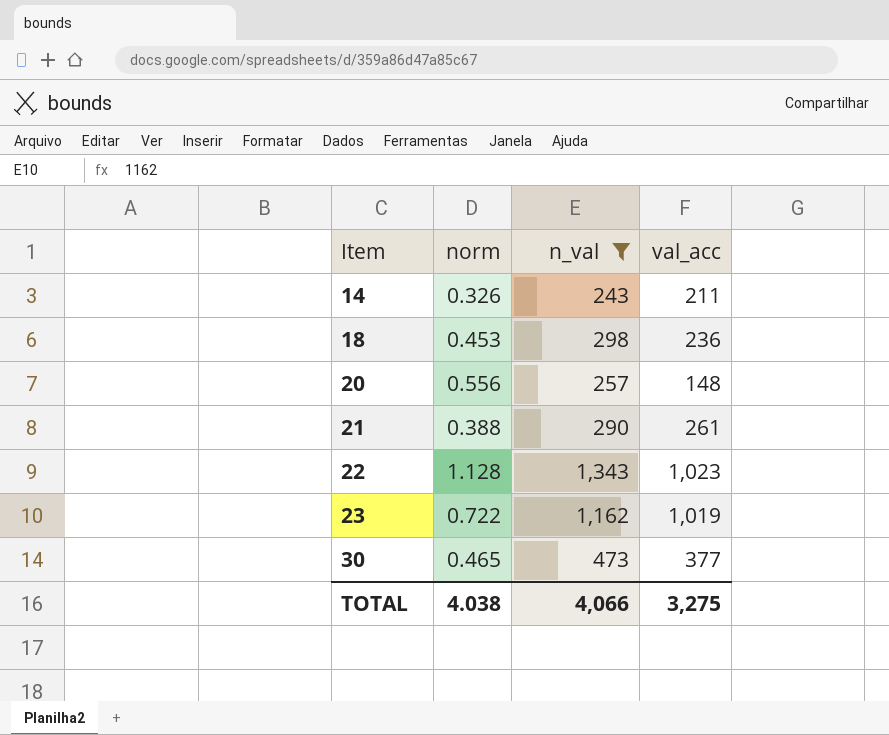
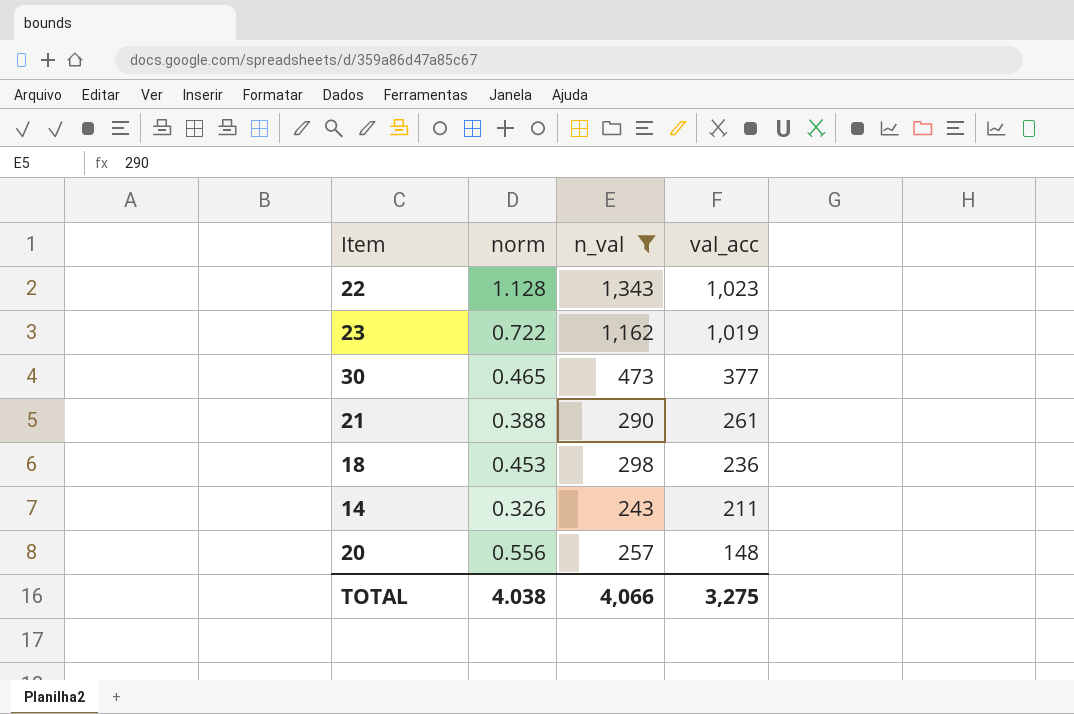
row order: Item ascending -> val_acc descending

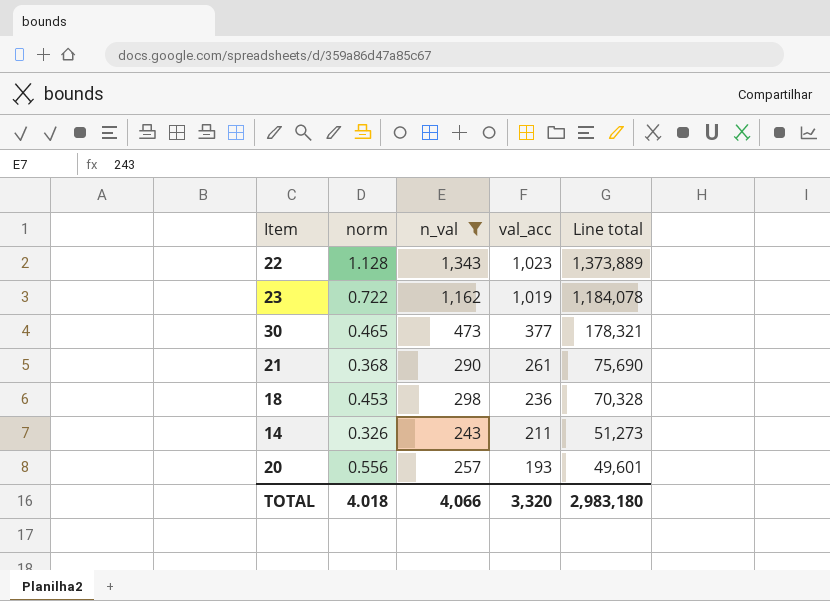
column Line total | formula: none -> [n_val] * [val_acc]
21 | norm: 0.388 -> 0.368
20 | val_acc: 148 -> 193
TOTAL | norm: 4.038 -> 4.018
TOTAL | val_acc: 3,275 -> 3,320

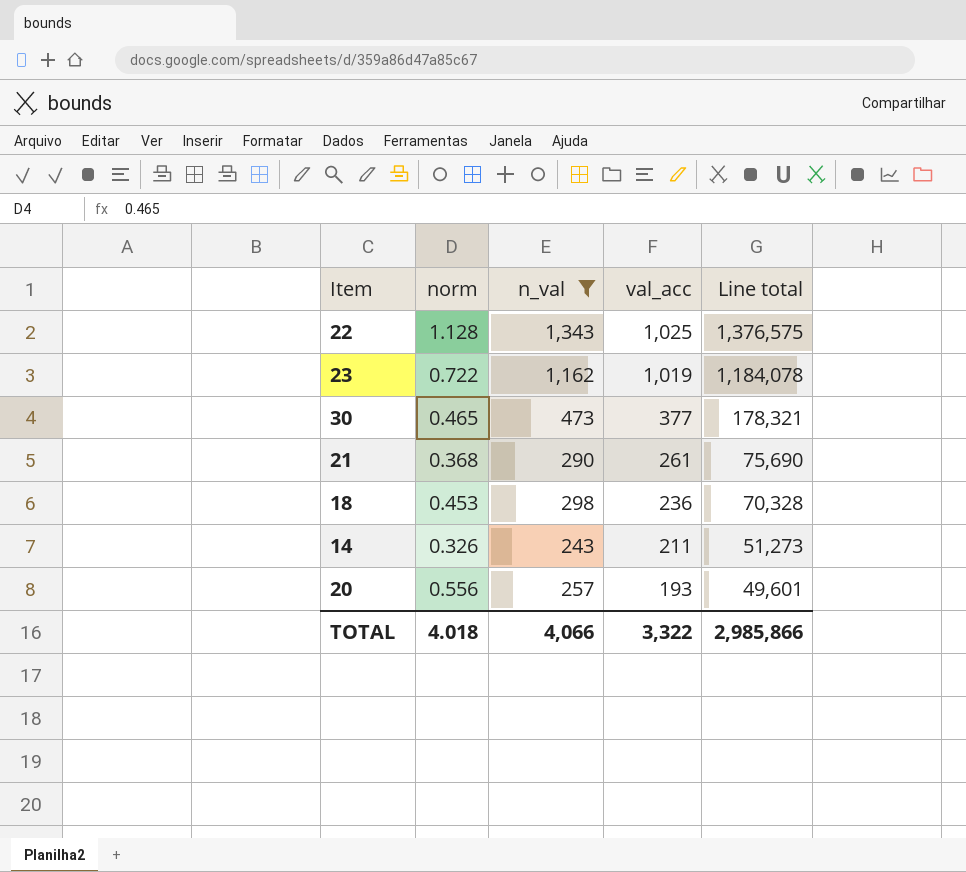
22 | val_acc: 1,023 -> 1,025
22 | Line total: 1,373,889 -> 1,376,575
TOTAL | val_acc: 3,320 -> 3,322
TOTAL | Line total: 2,983,180 -> 2,985,866

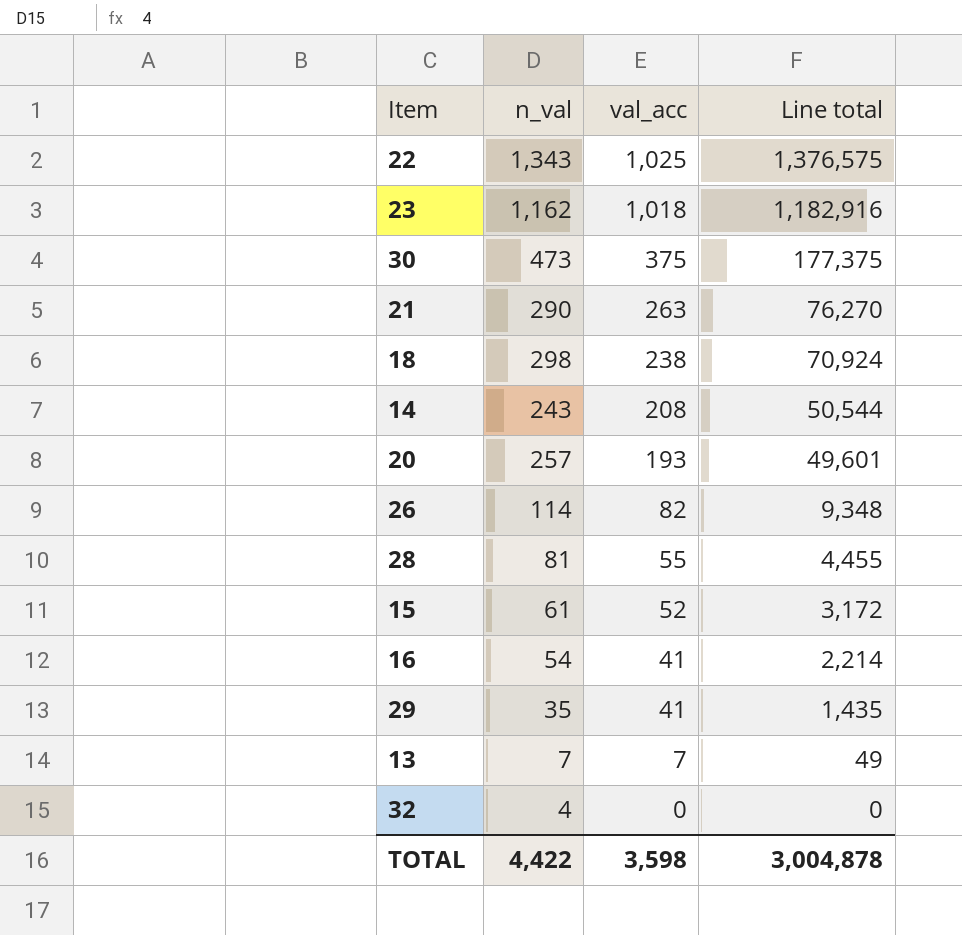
filter: n_val >= 243 -> none
column norm | position: 2 -> none
23 | val_acc: 1,019 -> 1,018
23 | Line total: 1,184,078 -> 1,182,916
30 | val_acc: 377 -> 375
30 | Line total: 178,321 -> 177,375
21 | val_acc: 261 -> 263
21 | Line total: 75,690 -> 76,270
18 | val_acc: 236 -> 238
18 | Line total: 70,328 -> 70,924
14 | val_acc: 211 -> 208
14 | Line total: 51,273 -> 50,544
TOTAL | n_val: 4,066 -> 4,422
TOTAL | val_acc: 3,322 -> 3,598
TOTAL | Line total: 2,985,866 -> 3,004,878

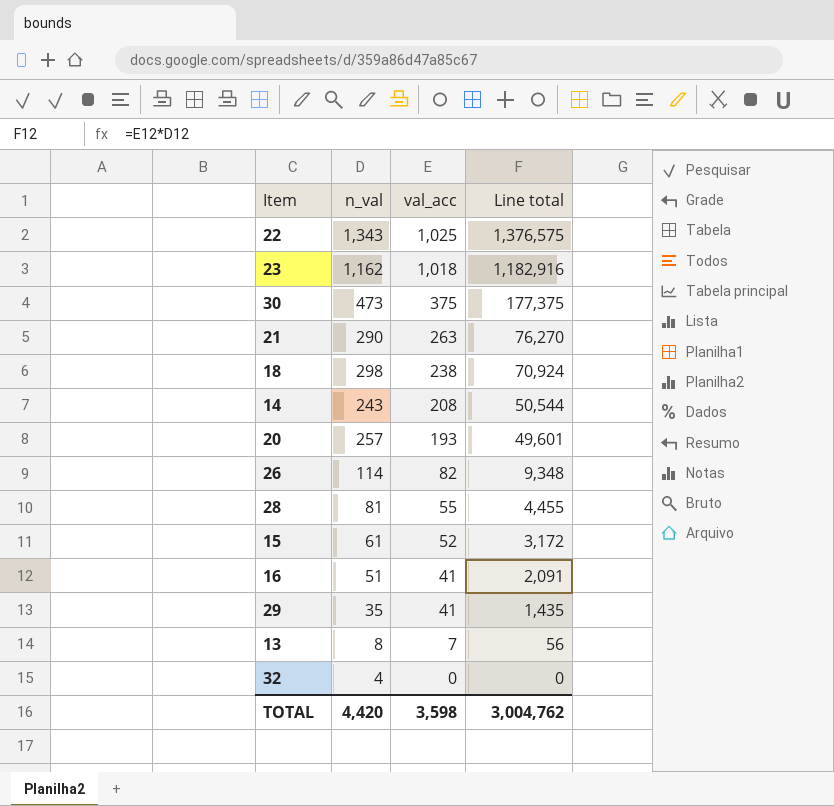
16 | n_val: 54 -> 51
16 | Line total: 2,214 -> 2,091
13 | n_val: 7 -> 8
13 | Line total: 49 -> 56
TOTAL | n_val: 4,422 -> 4,420
TOTAL | Line total: 3,004,878 -> 3,004,762

